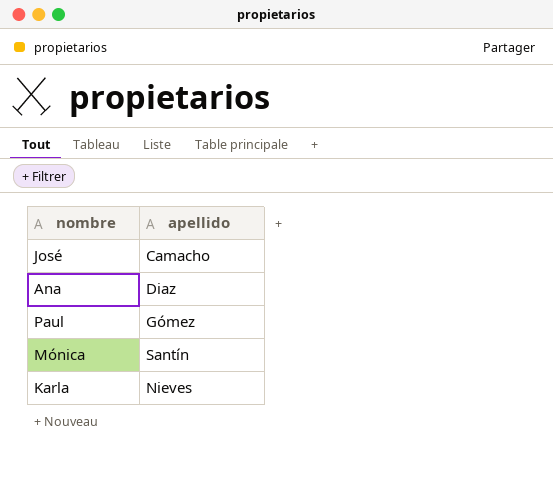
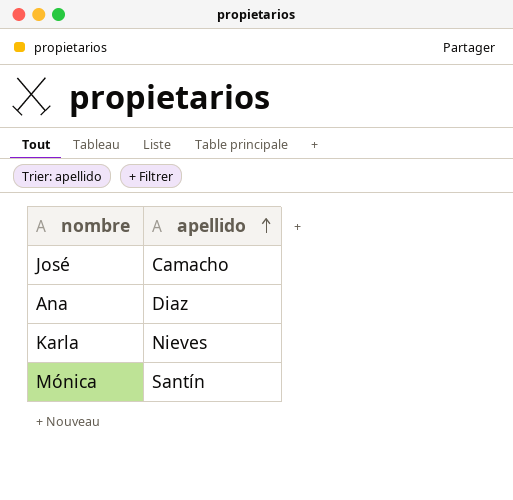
row order: none -> apellido ascending
row Paul: Gómez -> none

